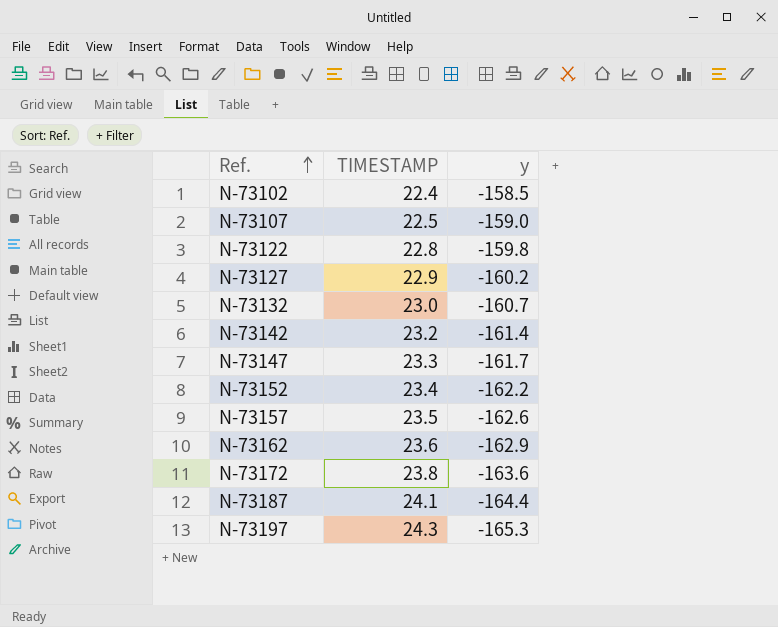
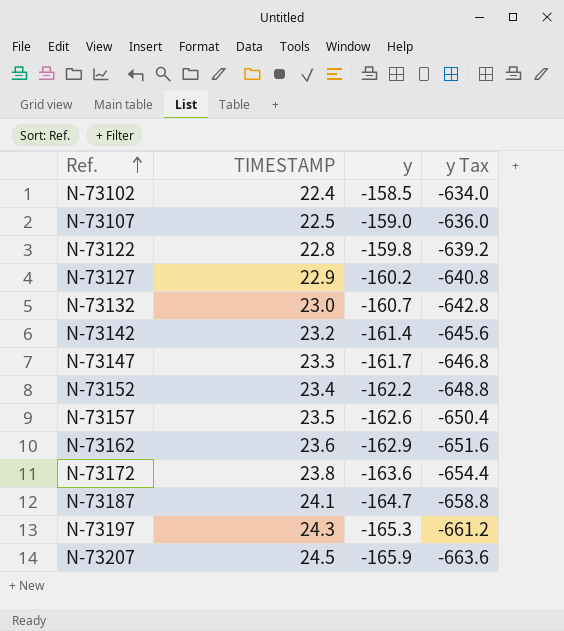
column y Tax | formula: none -> [y] * 4
N-73187 | y: -164.4 -> -164.7
row N-73207: none -> 24.5 | -165.9 | -663.6

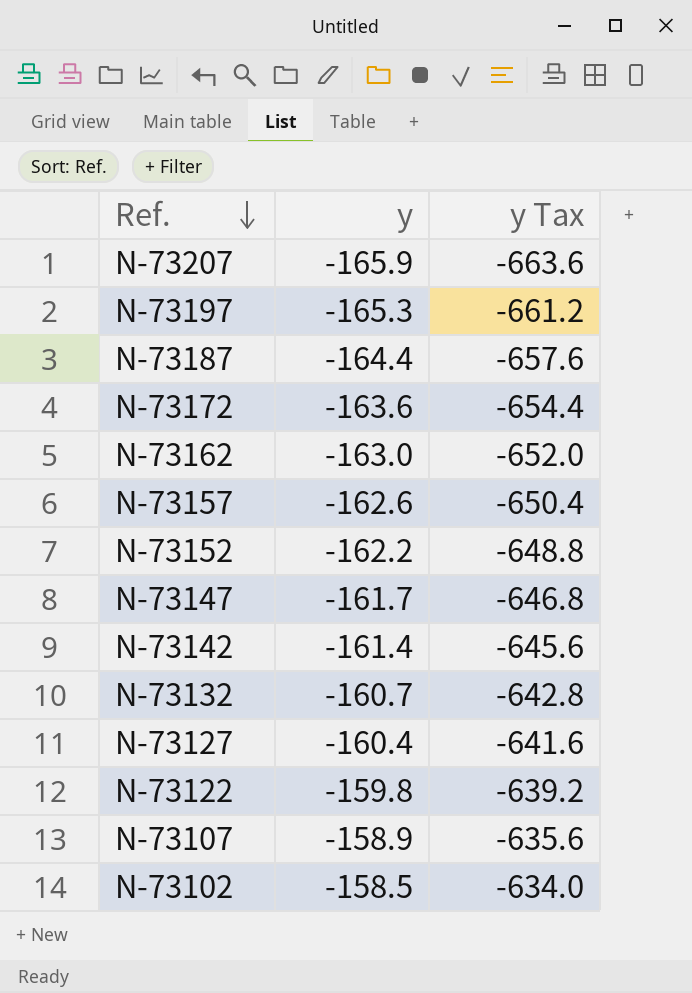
row order: Ref. ascending -> Ref. descending
column TIMESTAMP | position: 2 -> none
N-73187 | y: -164.7 -> -164.4
N-73187 | y Tax: -658.8 -> -657.6
N-73162 | y: -162.9 -> -163.0
N-73162 | y Tax: -651.6 -> -652.0
N-73127 | y: -160.2 -> -160.4
N-73127 | y Tax: -640.8 -> -641.6
N-73107 | y: -159.0 -> -158.9
N-73107 | y Tax: -636.0 -> -635.6

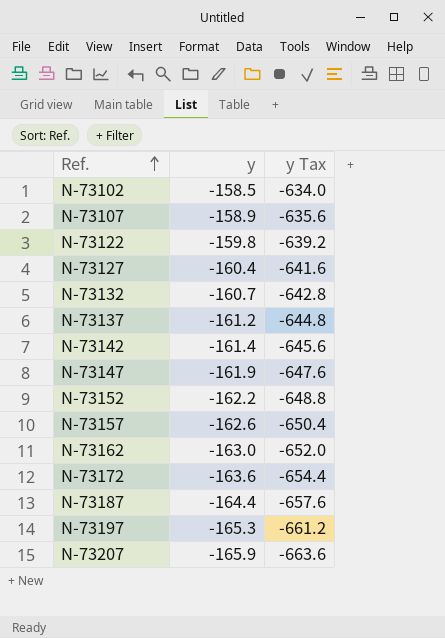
row order: Ref. descending -> Ref. ascending
row N-73137: none -> -161.2 | -644.8
N-73147 | y: -161.7 -> -161.9
N-73147 | y Tax: -646.8 -> -647.6

